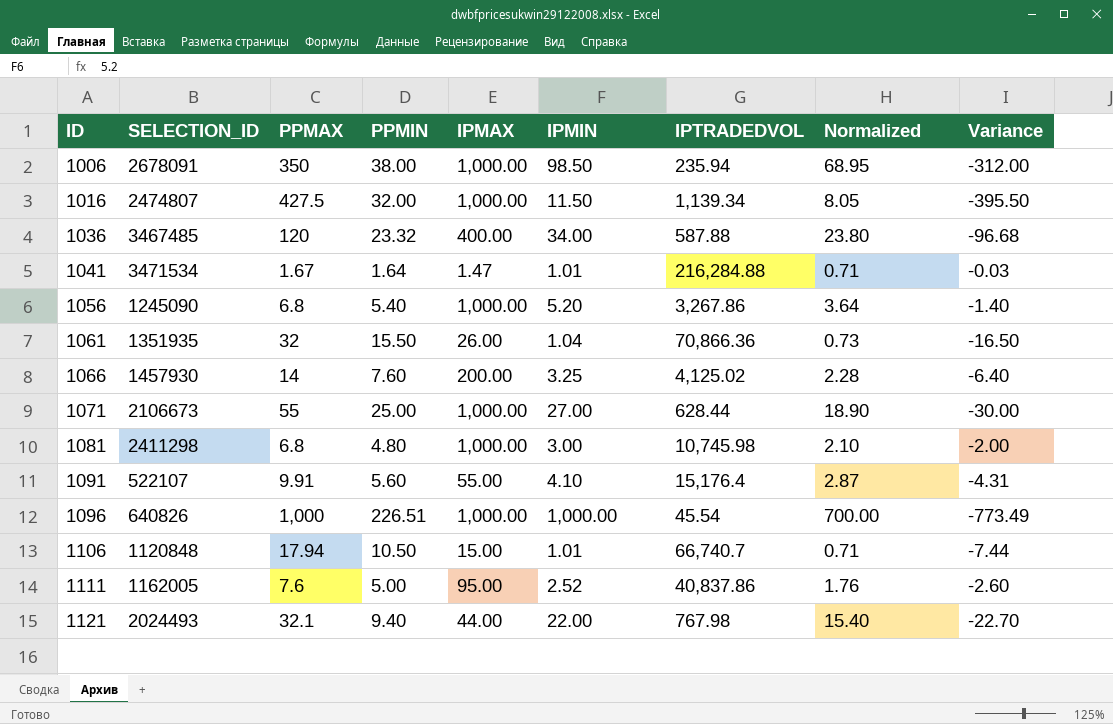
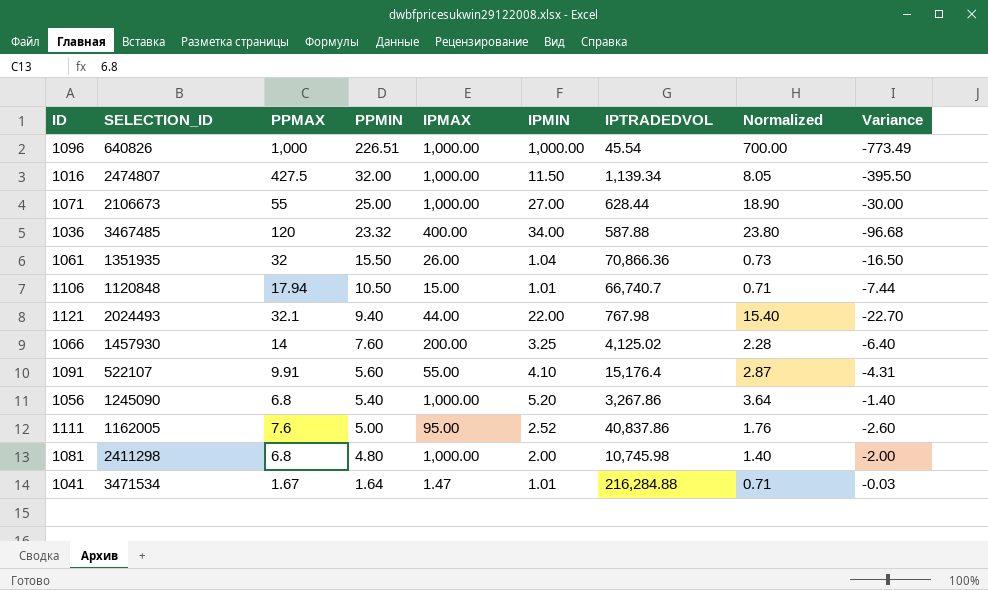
row order: ID ascending -> PPMIN descending
row 1006: 2678091 | 350 | 38.00 | 1,000.00 | 98.50 | 235.94 | 68.95 | -312.00 -> none
1081 | IPMIN: 3.00 -> 2.00
1081 | Normalized: 2.10 -> 1.40

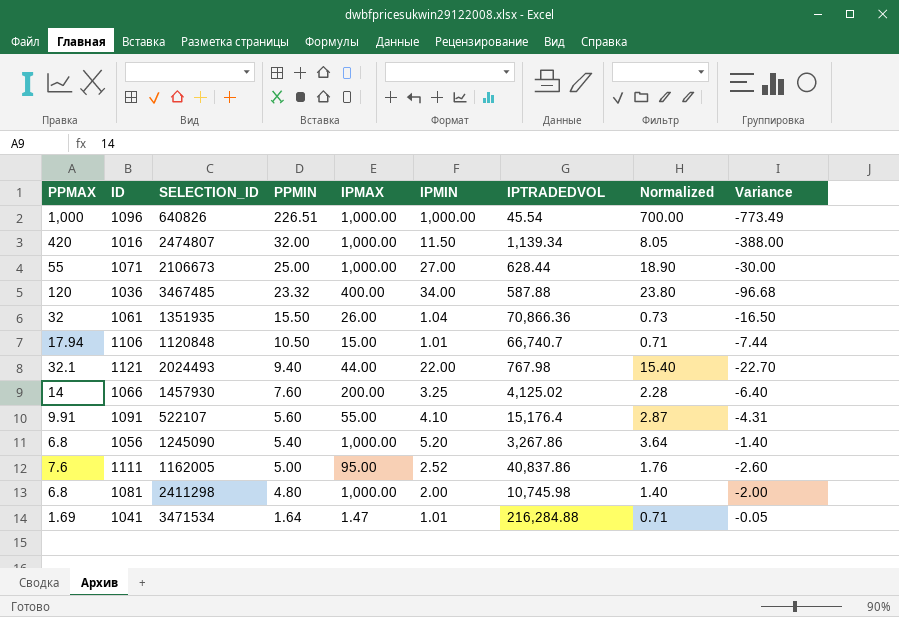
column PPMAX | position: 3 -> 1
1016 | PPMAX: 427.5 -> 420
1016 | Variance: -395.50 -> -388.00
1041 | PPMAX: 1.67 -> 1.69
1041 | Variance: -0.03 -> -0.05

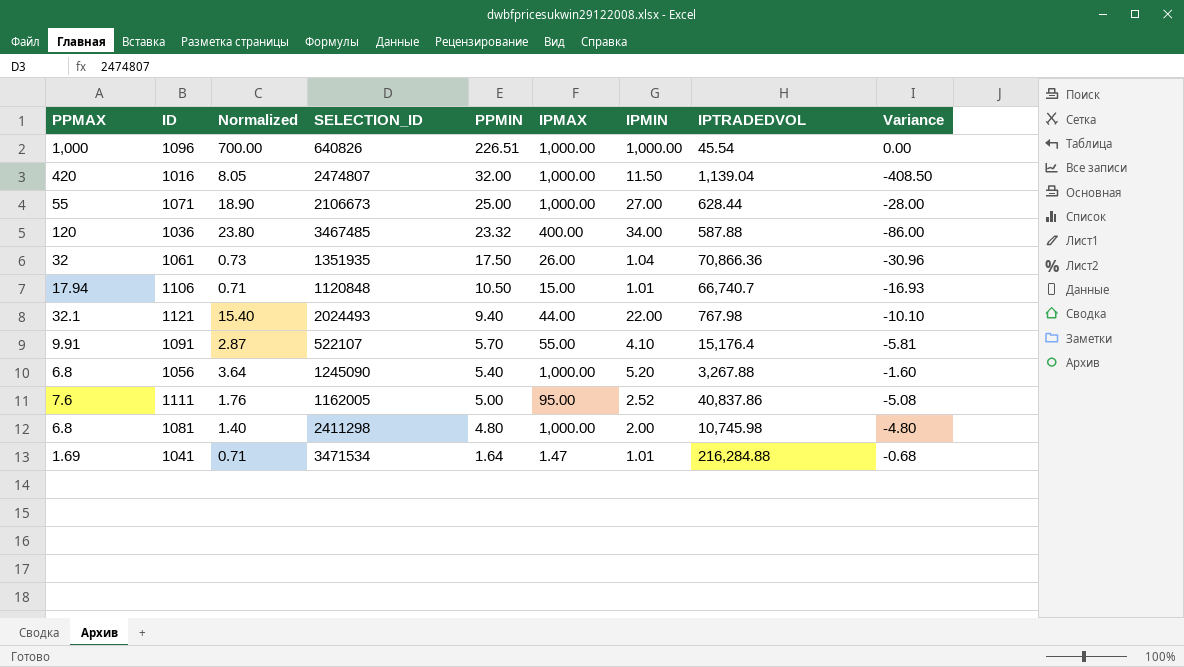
column Normalized | position: 8 -> 3
column Variance | formula: [PPMIN] - [PPMAX] -> [IPMIN] - [PPMAX]
row 1066: 14 | 1457930 | 7.60 | 200.00 | 3.25 | 4,125.02 | 2.28 | -6.40 -> none
1016 | IPTRADEDVOL: 1,139.34 -> 1,139.04
1061 | PPMIN: 15.50 -> 17.50
1091 | PPMIN: 5.60 -> 5.70
1056 | IPTRADEDVOL: 3,267.86 -> 3,267.88

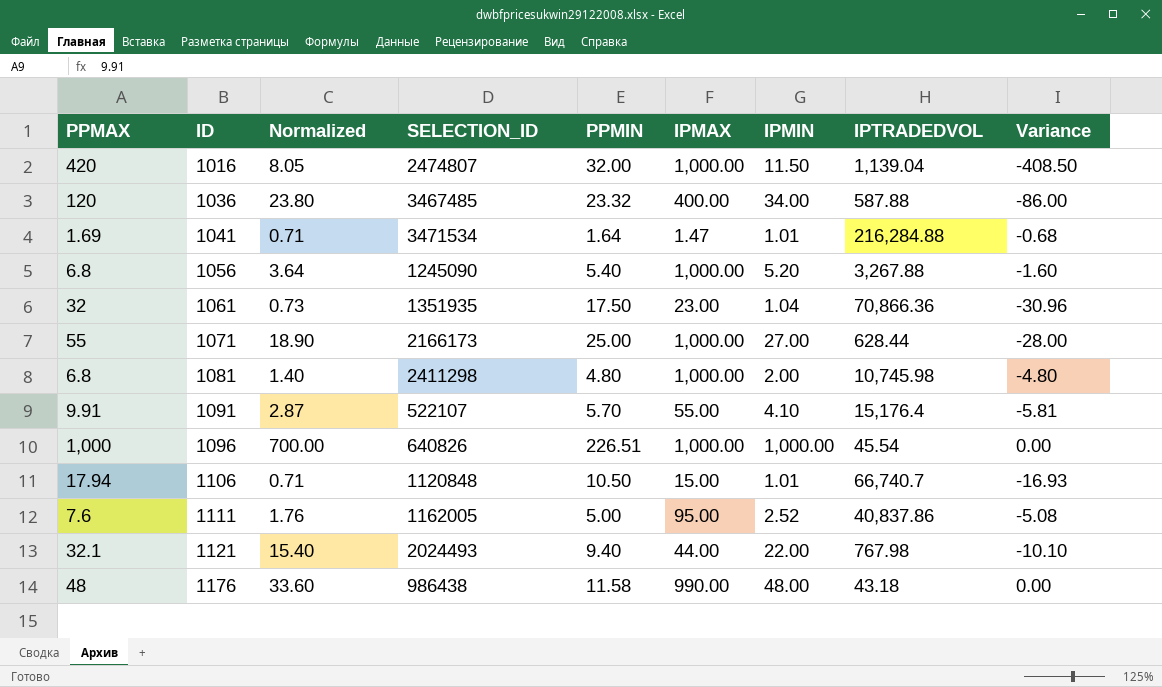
row order: PPMIN descending -> ID ascending
1061 | IPMAX: 26.00 -> 23.00
1071 | SELECTION_ID: 2106673 -> 2166173
row 1176: none -> 48 | 33.60 | 986438 | 11.58 | 990.00 | 48.00 | 43.18 | 0.00

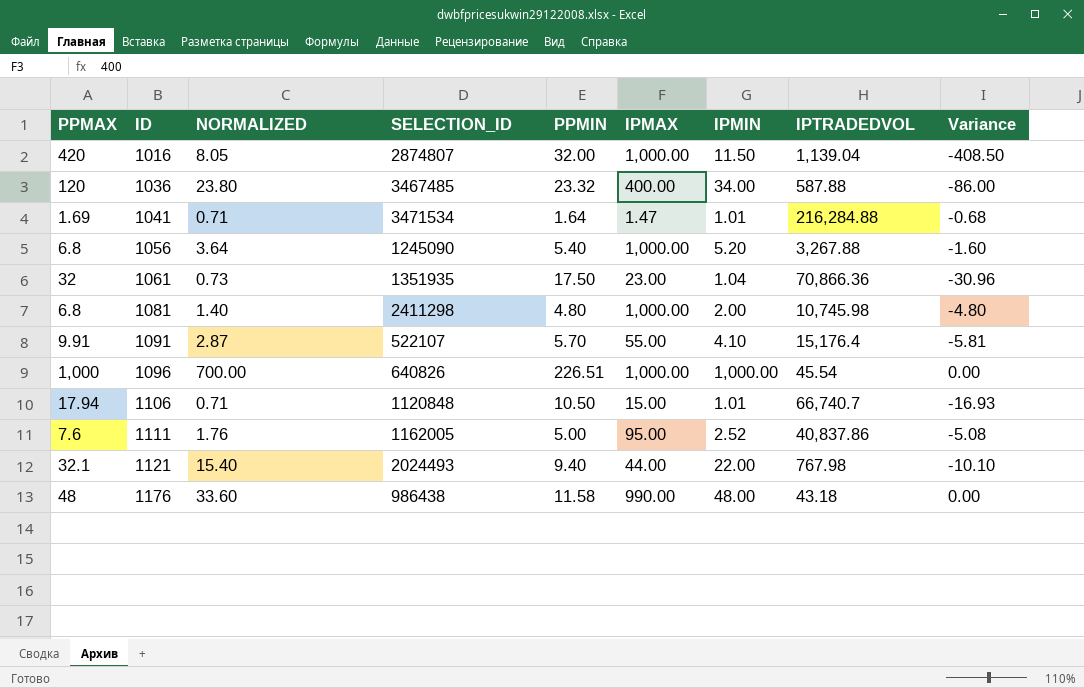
column name: Normalized -> NORMALIZED
row 1071: 55 | 18.90 | 2166173 | 25.00 | 1,000.00 | 27.00 | 628.44 | -28.00 -> none
1016 | SELECTION_ID: 2474807 -> 2874807

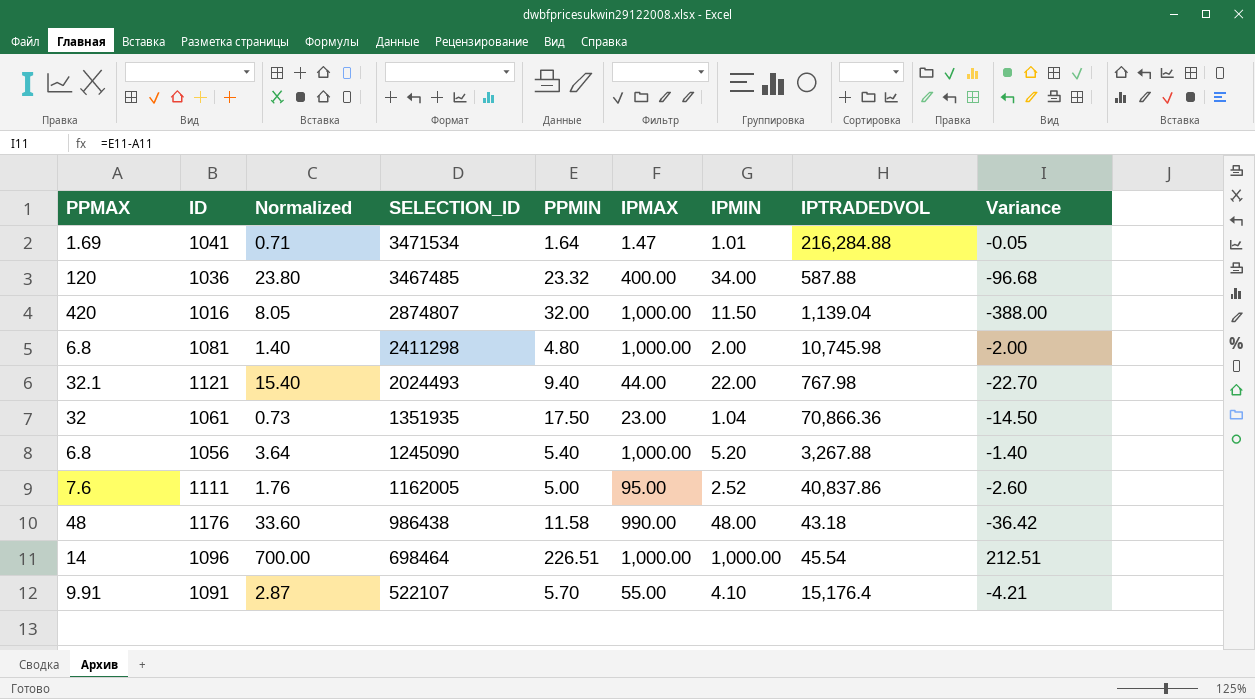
row order: ID ascending -> SELECTION_ID descending
column name: NORMALIZED -> Normalized
column Variance | formula: [IPMIN] - [PPMAX] -> [PPMIN] - [PPMAX]
row 1106: 17.94 | 0.71 | 1120848 | 10.50 | 15.00 | 1.01 | 66,740.7 | -16.93 -> none
1096 | PPMAX: 1,000 -> 14
1096 | SELECTION_ID: 640826 -> 698464

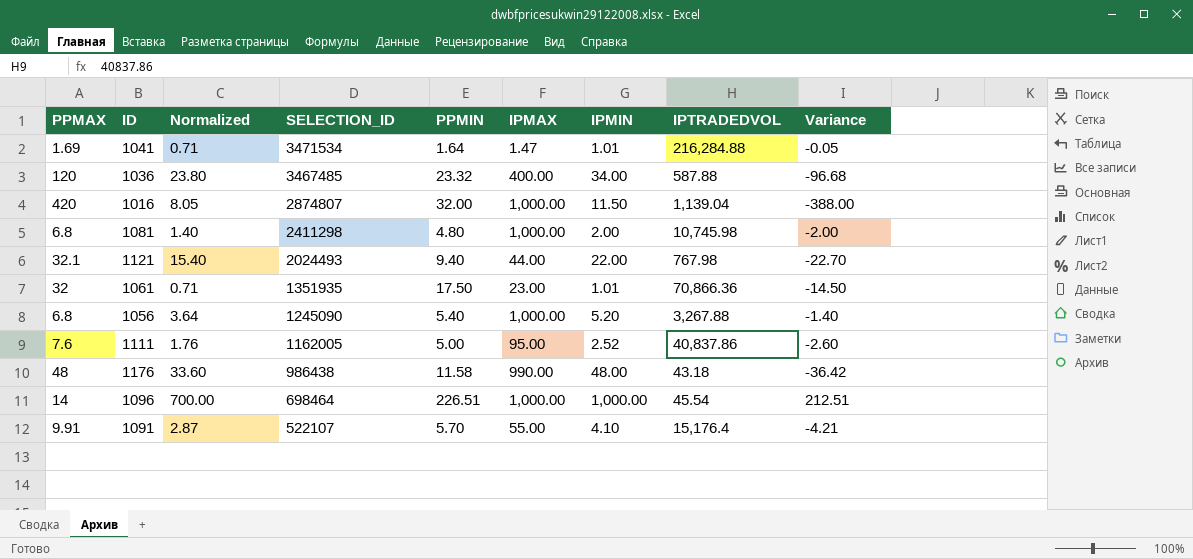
1061 | Normalized: 0.73 -> 0.71
1061 | IPMIN: 1.04 -> 1.01

